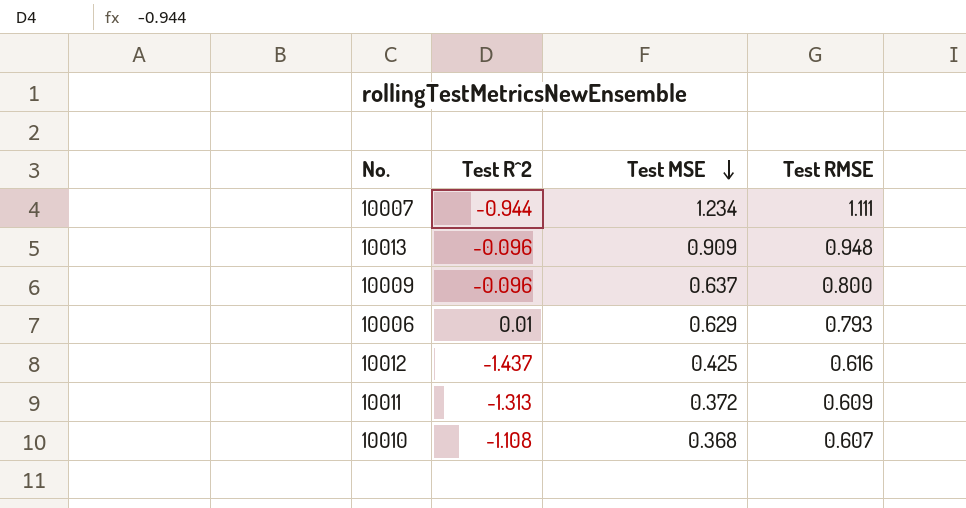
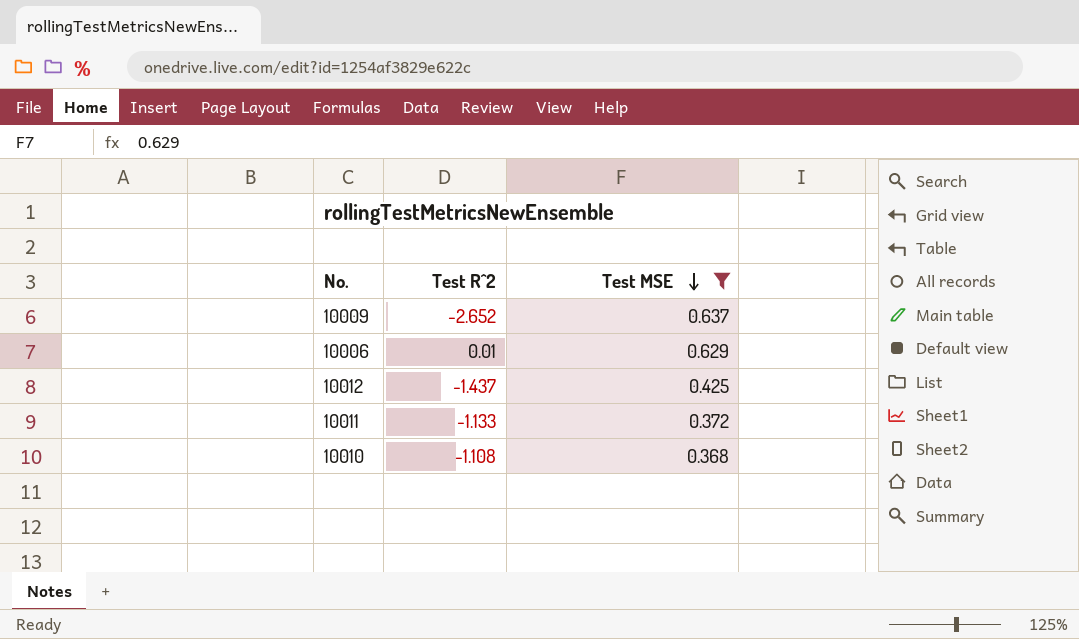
filter: none -> Test MSE <= 0.637
column Test RMSE | position: 4 -> none
10009 | Test R^2: -0.096 -> -2.652
10011 | Test R^2: -1.313 -> -1.133

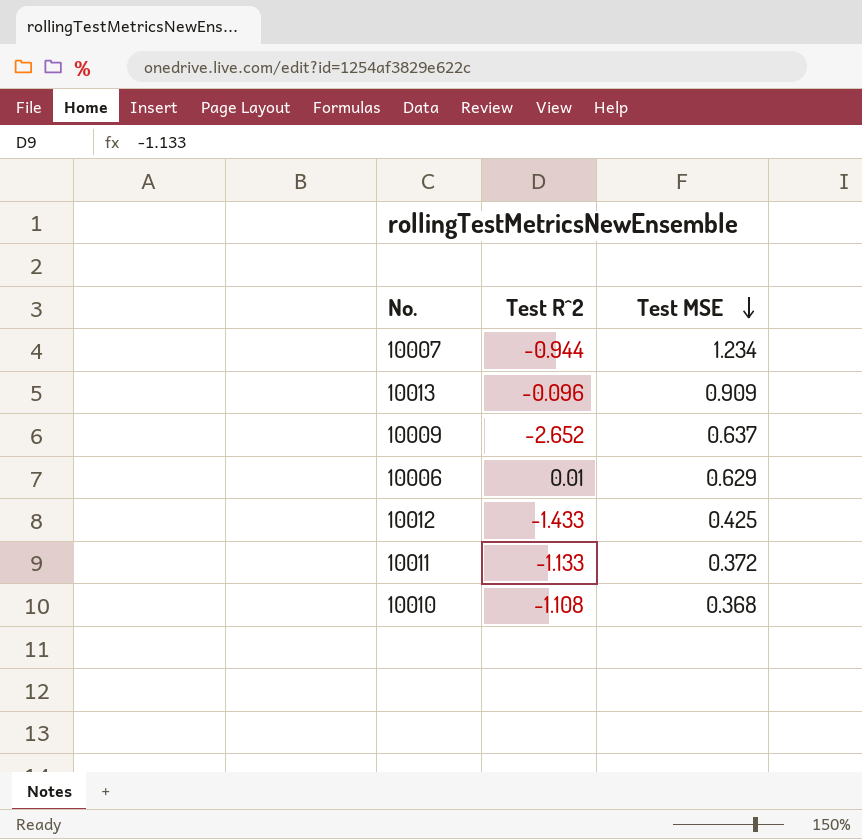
filter: Test MSE <= 0.637 -> none
10012 | Test R^2: -1.437 -> -1.433

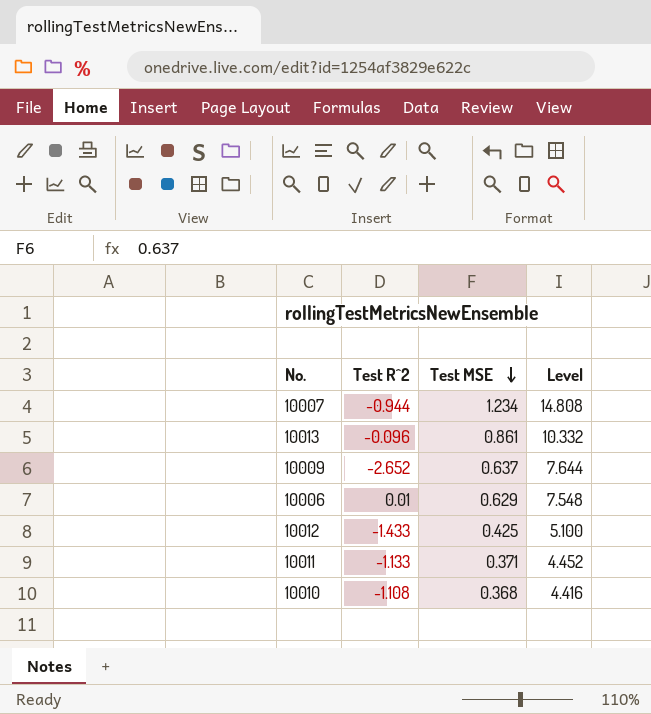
column Level | formula: none -> [Test MSE] * 12
10013 | Test MSE: 0.909 -> 0.861
10011 | Test MSE: 0.372 -> 0.371

